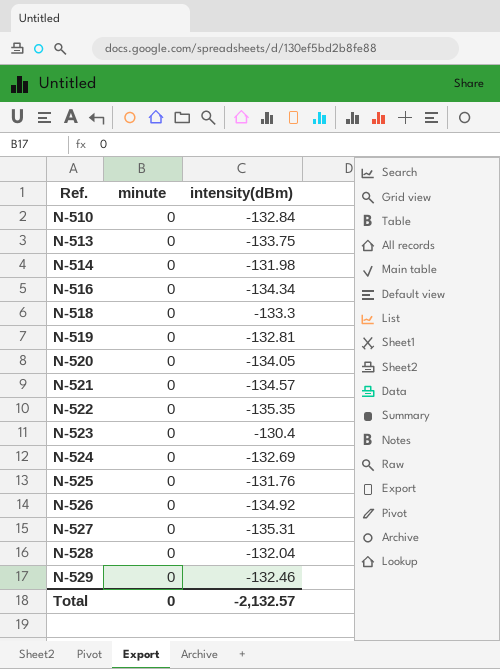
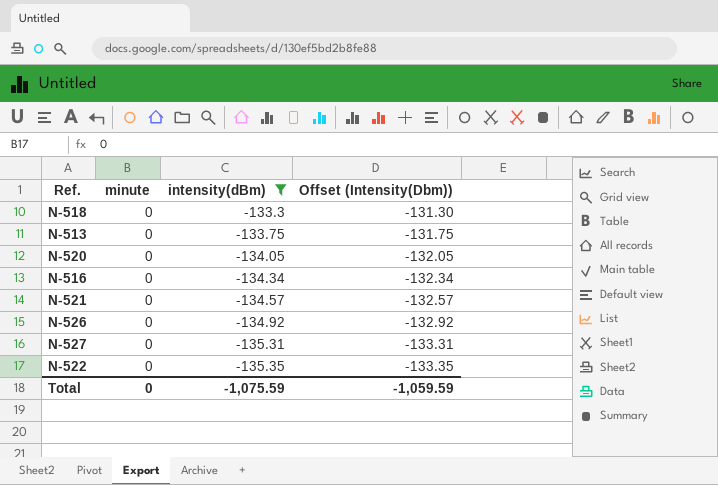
filter: none -> intensity(dBm) <= -133.3
row order: Ref. ascending -> intensity(dBm) descending
column Offset (Intensity(Dbm)) | formula: none -> [intensity(dBm)] + 2
Total | intensity(dBm): -2,132.57 -> -1,075.59

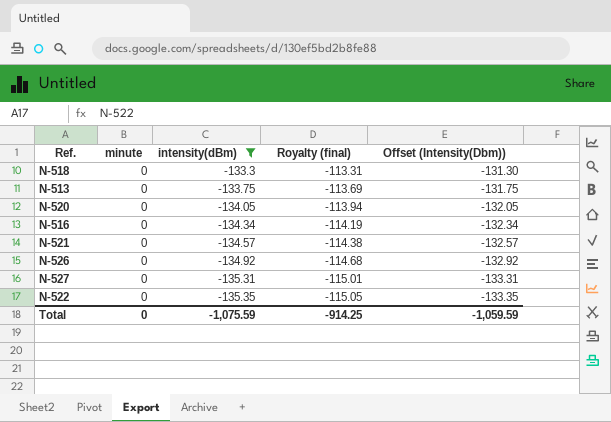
column Royalty (final) | formula: none -> [intensity(dBm)] * 0.85

